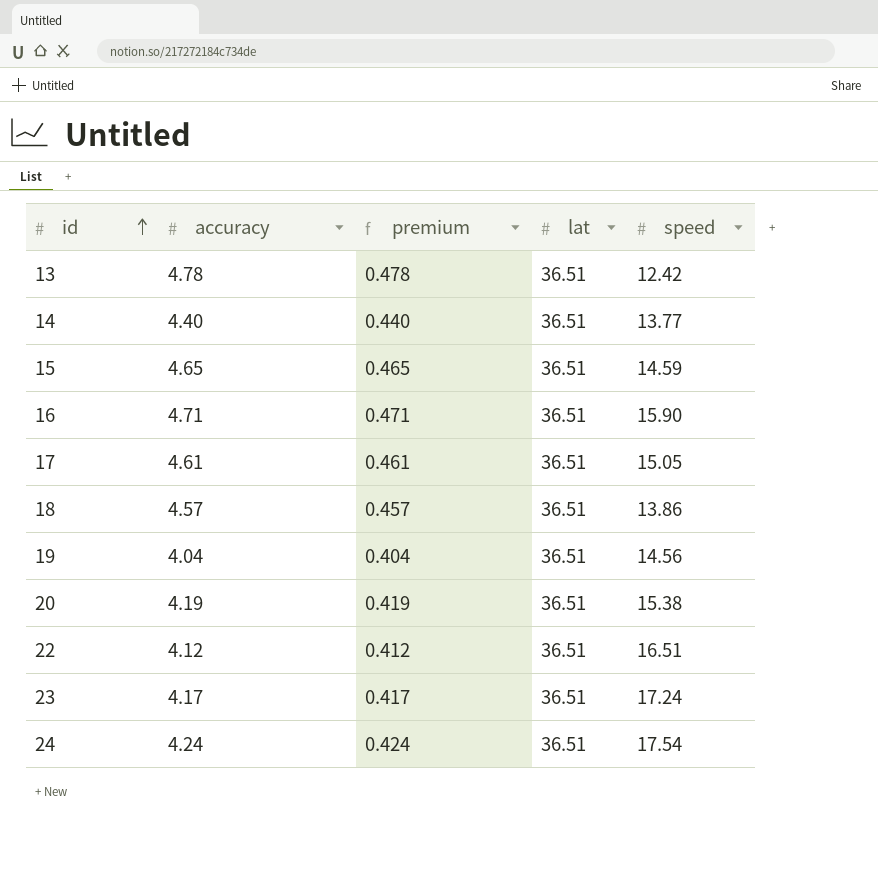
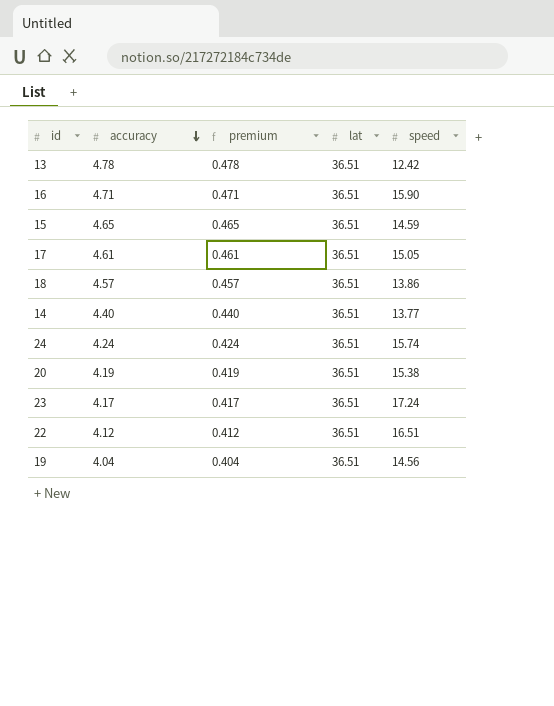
row order: id ascending -> accuracy descending
24 | speed: 17.54 -> 15.74

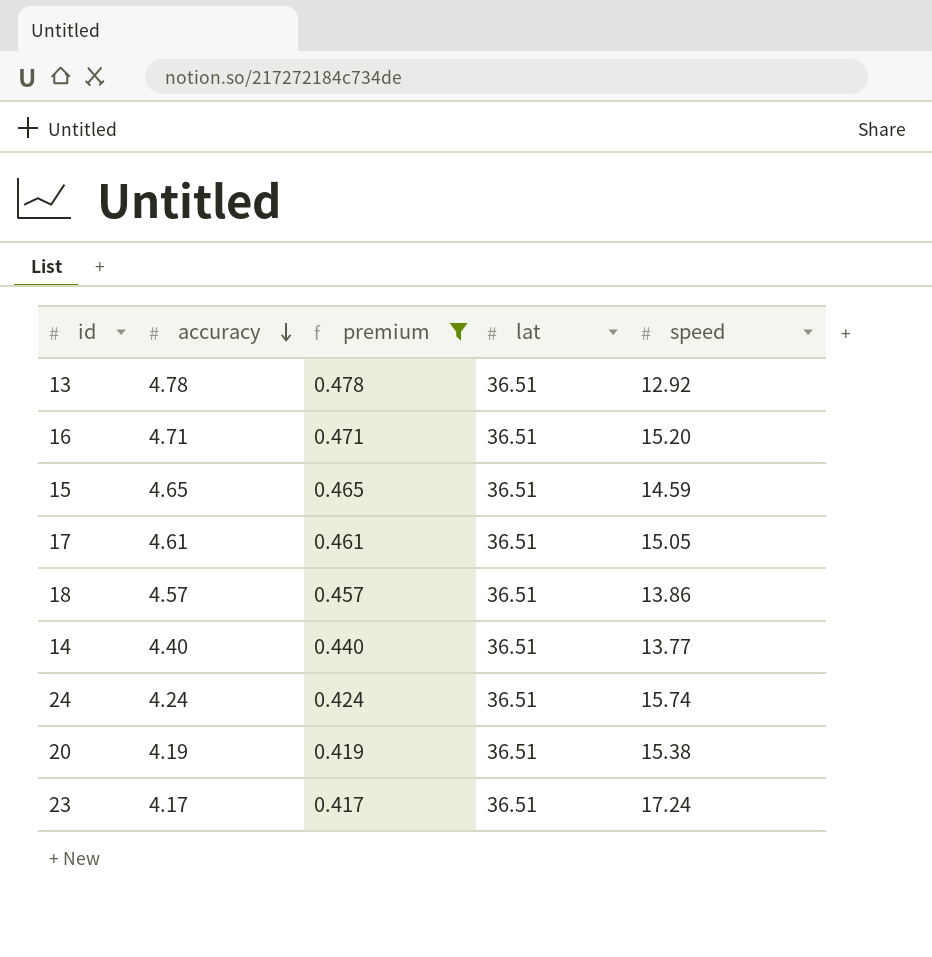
filter: none -> premium >= 0.417
13 | speed: 12.42 -> 12.92
16 | speed: 15.90 -> 15.20

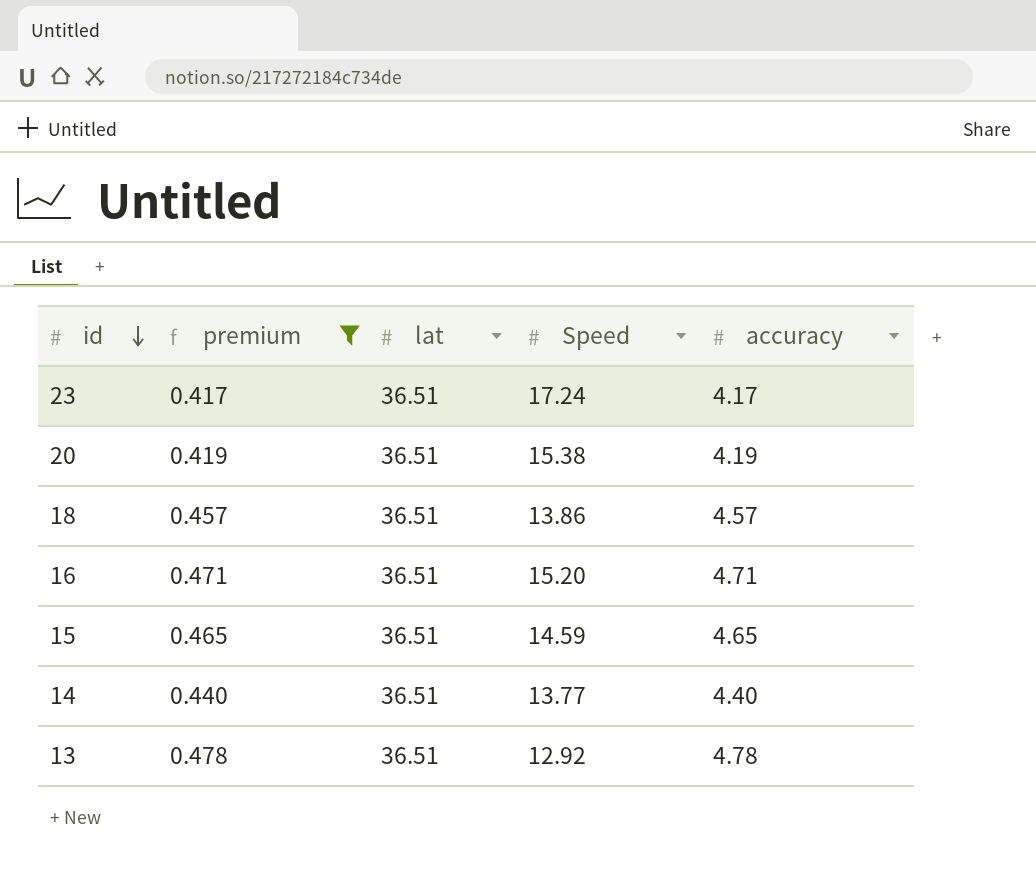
row order: accuracy descending -> id descending
column name: speed -> Speed
column accuracy | position: 2 -> 5
row 17: 4.61 | 0.461 | 36.51 | 15.05 -> none
row 24: 4.24 | 0.424 | 36.51 | 15.74 -> none

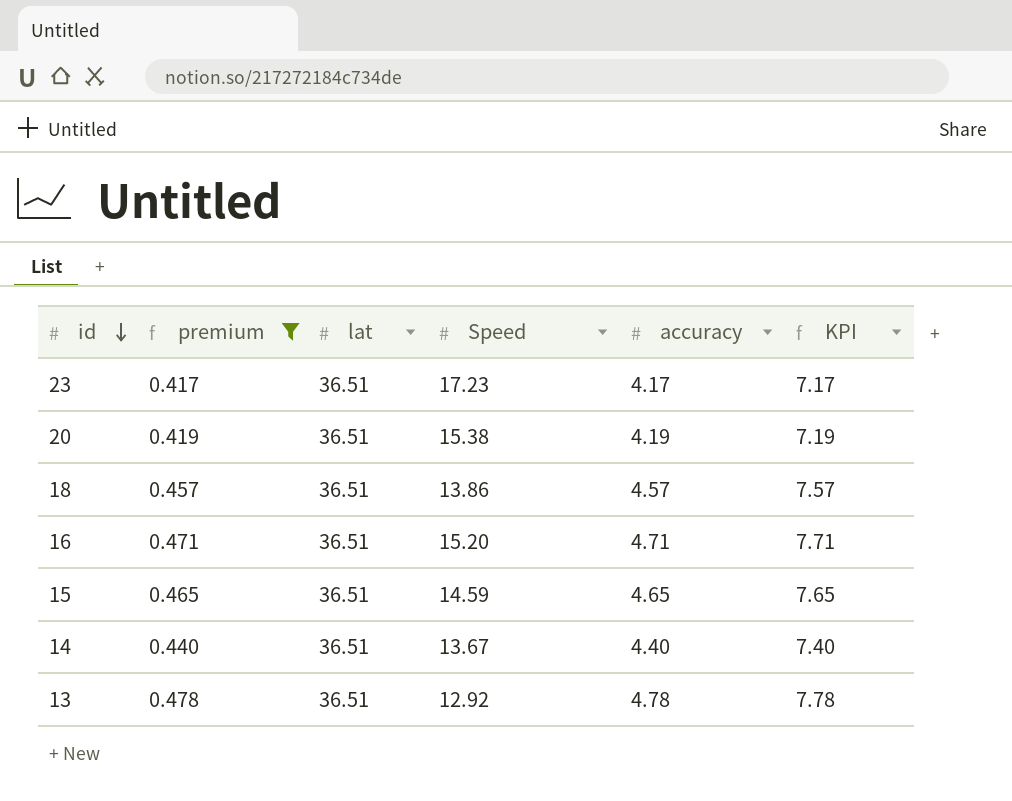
column KPI | formula: none -> [accuracy] + 3
23 | Speed: 17.24 -> 17.23
14 | Speed: 13.77 -> 13.67

